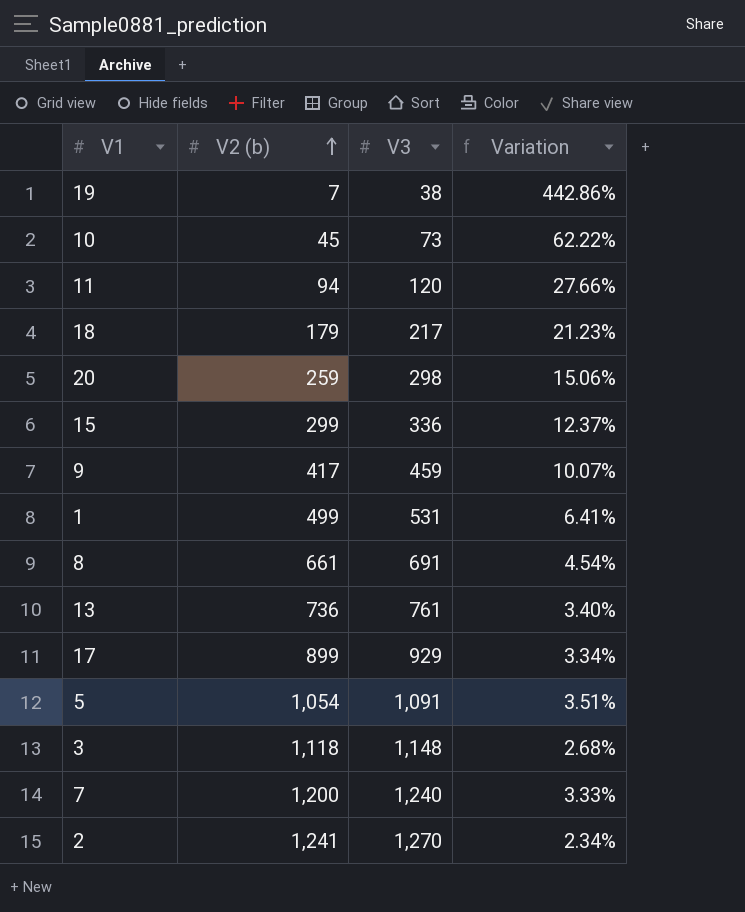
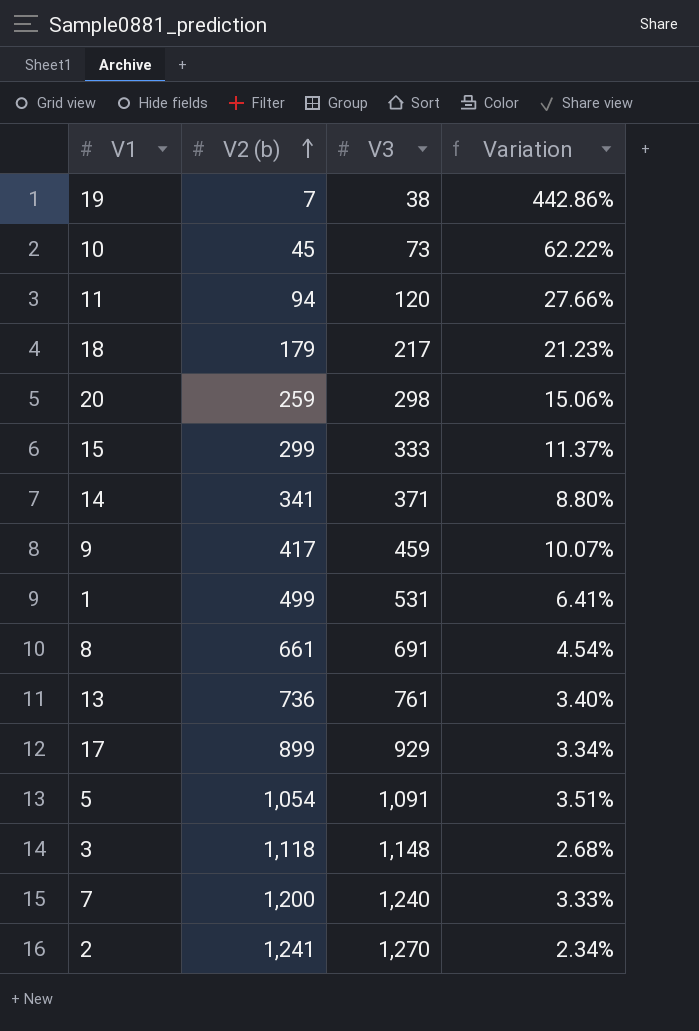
15 | V3: 336 -> 333
15 | Variation: 12.37% -> 11.37%
row 14: none -> 341 | 371 | 8.80%

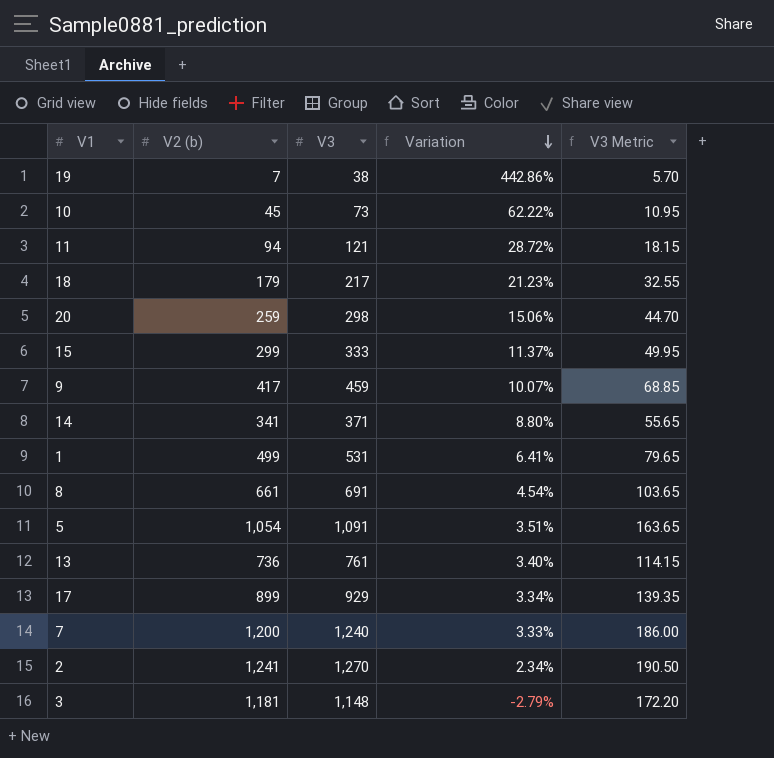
row order: V2 (b) ascending -> Variation descending
column V3 Metric | formula: none -> [V3] * 0.15
11 | V3: 120 -> 121
11 | Variation: 27.66% -> 28.72%
3 | V2 (b): 1,118 -> 1,181
3 | Variation: 2.68% -> -2.79%

